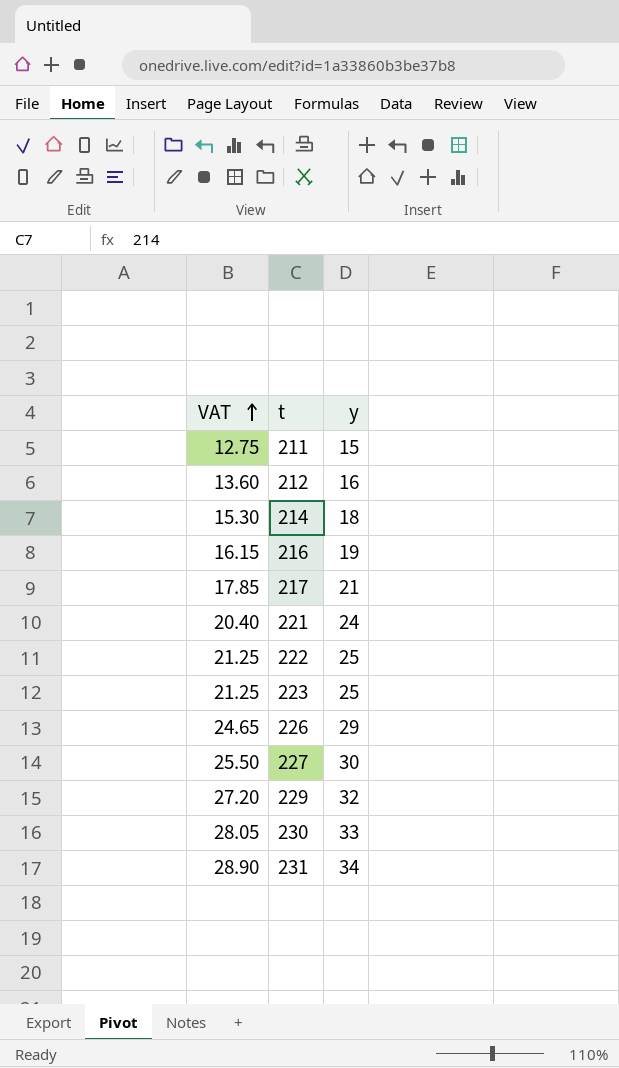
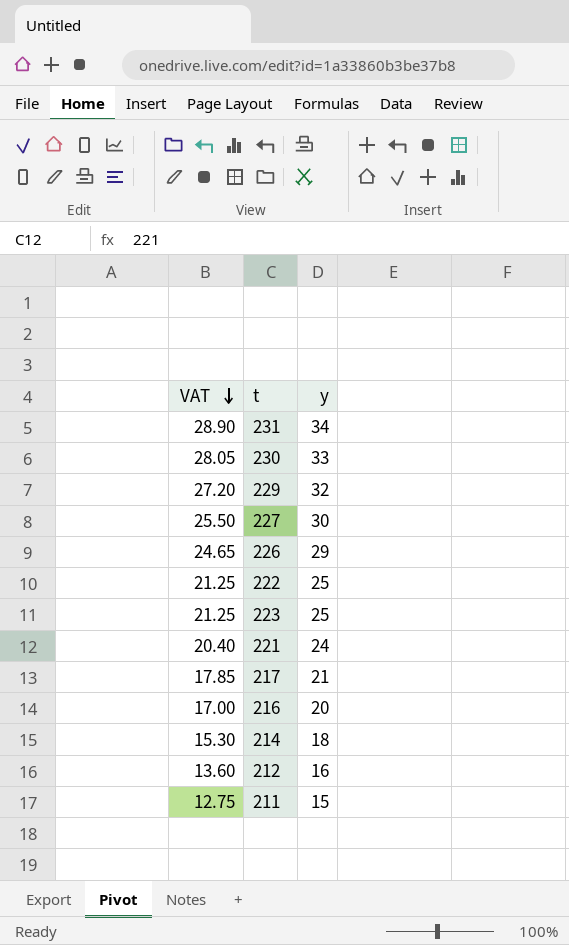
row order: VAT ascending -> VAT descending
216 | VAT: 16.15 -> 17.00
216 | y: 19 -> 20

